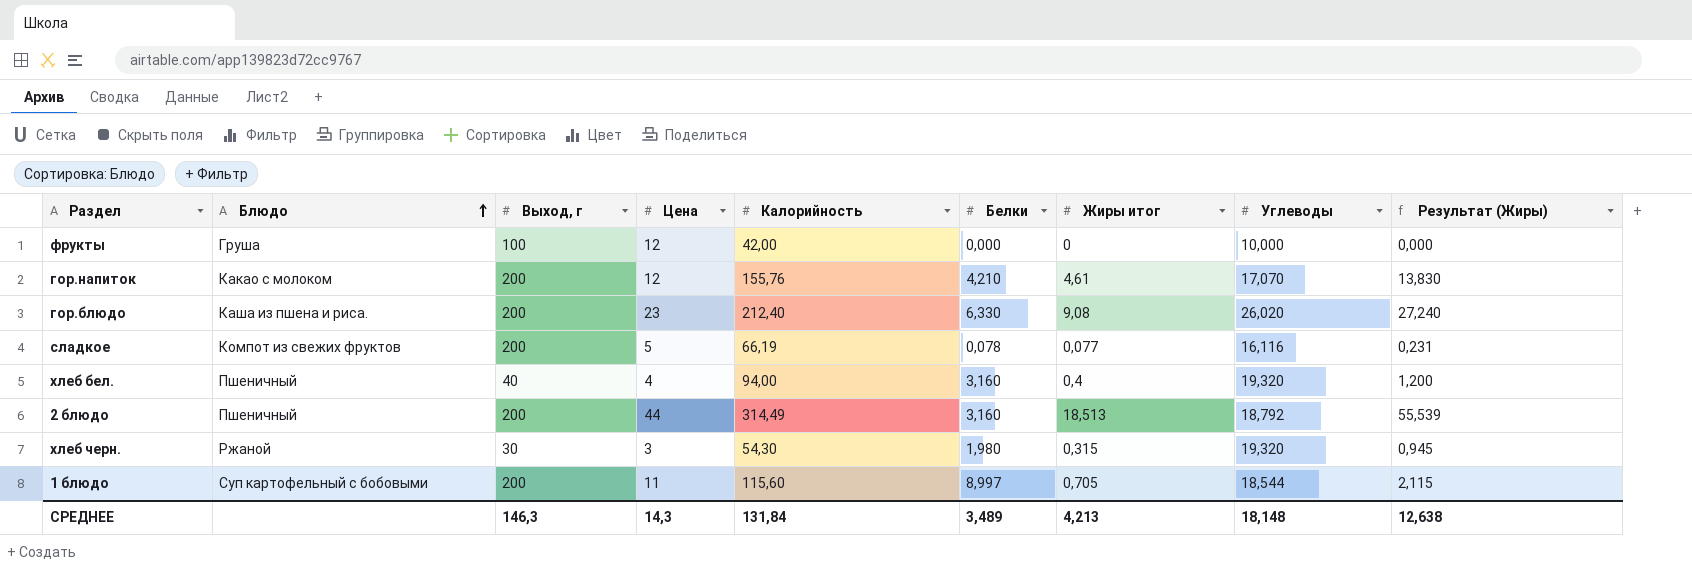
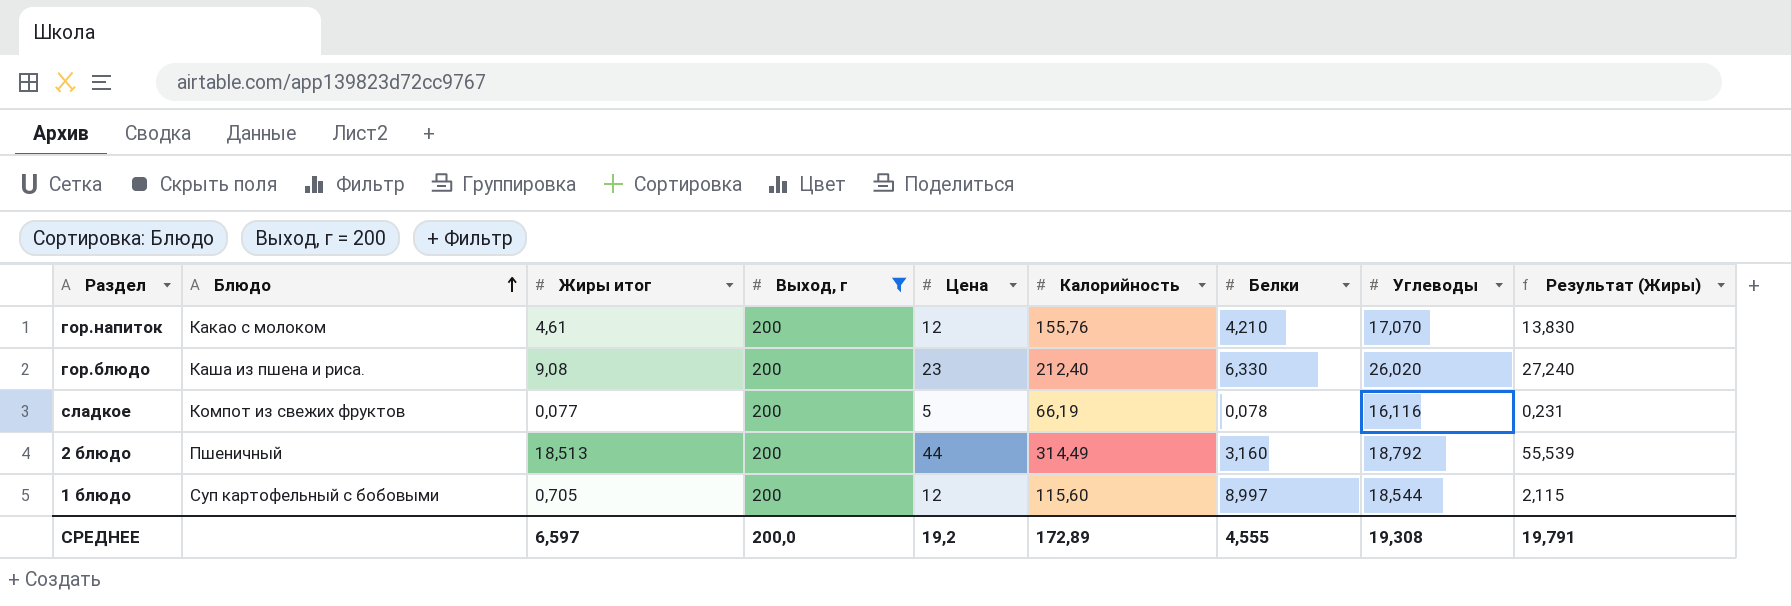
filter: none -> Выход, г = 200
column Жиры итог | position: 7 -> 3
1 блюдо | Цена: 11 -> 12
СРЕДНЕЕ | Жиры итог: 4,213 -> 6,597
СРЕДНЕЕ | Выход, г: 146,3 -> 200,0
СРЕДНЕЕ | Цена: 14,3 -> 19,2
СРЕДНЕЕ | Калорийность: 131,84 -> 172,89
СРЕДНЕЕ | Белки: 3,489 -> 4,555
СРЕДНЕЕ | Углеводы: 18,148 -> 19,308
СРЕДНЕЕ | Результат (Жиры): 12,638 -> 19,791

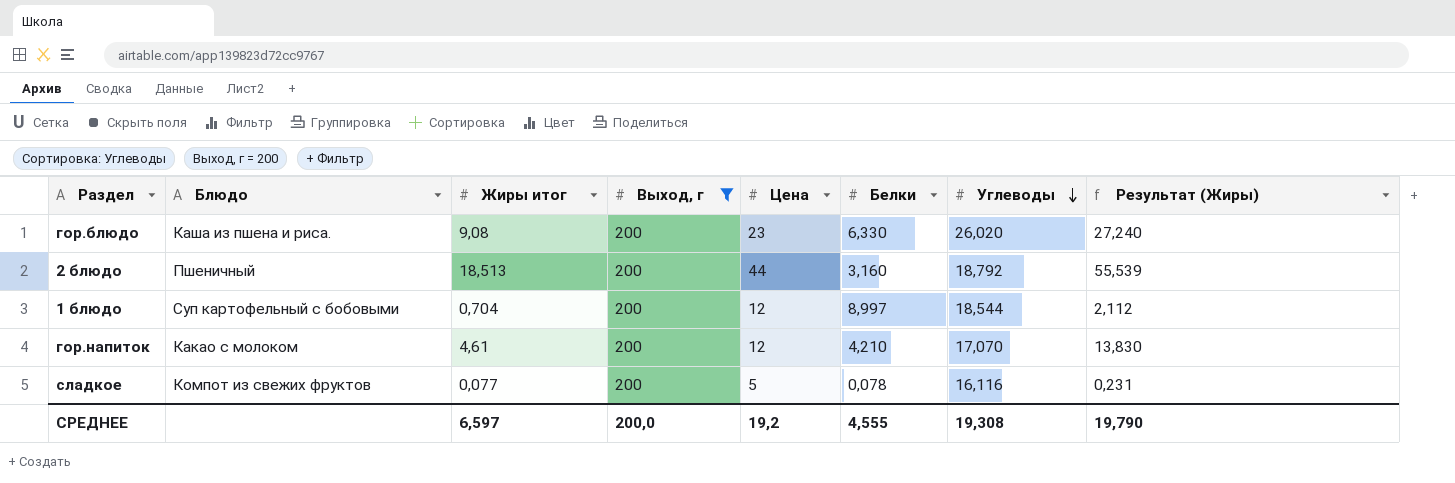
row order: Блюдо ascending -> Углеводы descending
column Калорийность | position: 6 -> none
1 блюдо | Жиры итог: 0,705 -> 0,704
1 блюдо | Результат (Жиры): 2,115 -> 2,112
СРЕДНЕЕ | Результат (Жиры): 19,791 -> 19,790

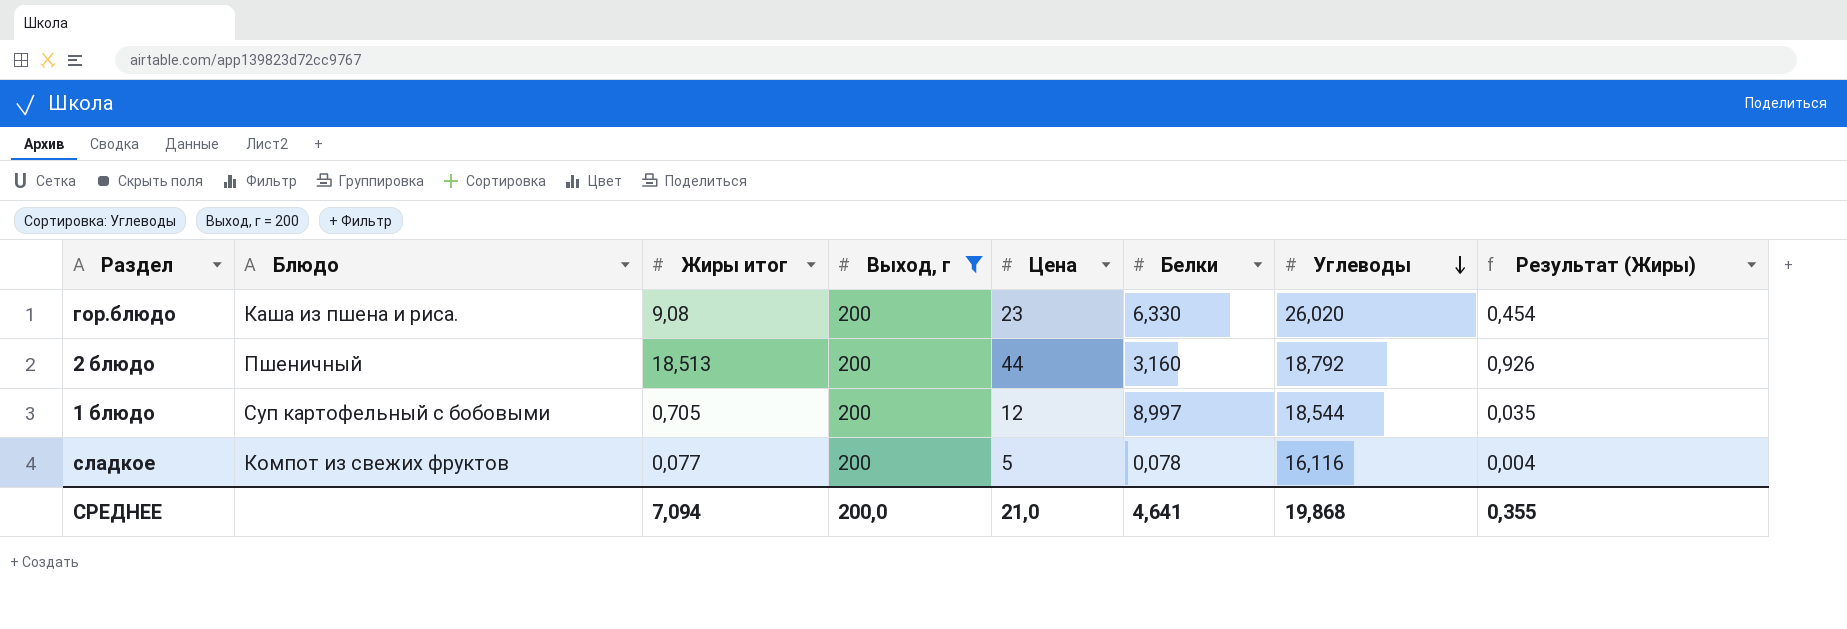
column Результат (Жиры) | formula: [Жиры итог] * 3 -> [Жиры итог] * 0,05
row гор.напиток: Какао с молоком | 4,61 | 200 | 12 | 4,210 | 17,070 | 13,830 -> none
1 блюдо | Жиры итог: 0,704 -> 0,705
СРЕДНЕЕ | Жиры итог: 6,597 -> 7,094
СРЕДНЕЕ | Цена: 19,2 -> 21,0
СРЕДНЕЕ | Белки: 4,555 -> 4,641
СРЕДНЕЕ | Углеводы: 19,308 -> 19,868
СРЕДНЕЕ | Результат (Жиры): 19,790 -> 0,355

